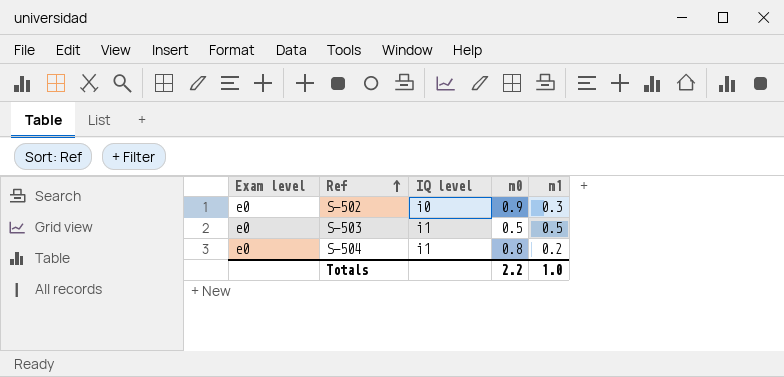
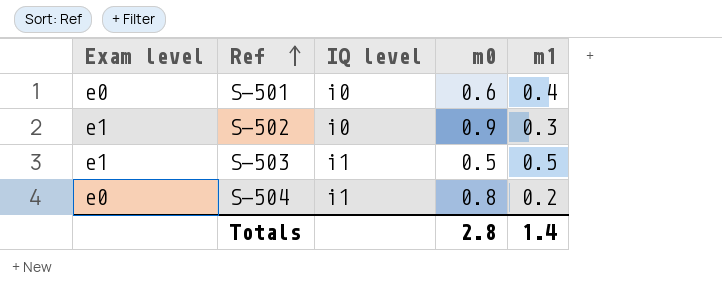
row S-501: none -> e0 | i0 | 0.6 | 0.4
S-502 | Exam level: e0 -> e1
S-503 | Exam level: e0 -> e1
Totals | m0: 2.2 -> 2.8
Totals | m1: 1.0 -> 1.4

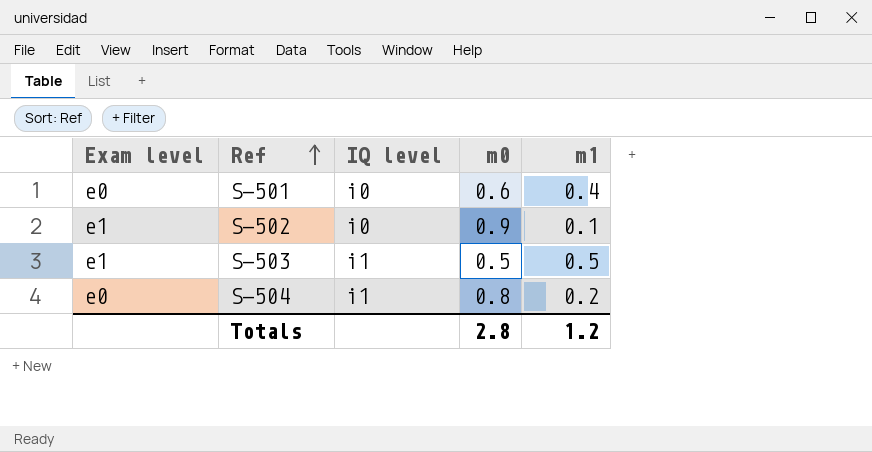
S-502 | m1: 0.3 -> 0.1
Totals | m1: 1.4 -> 1.2

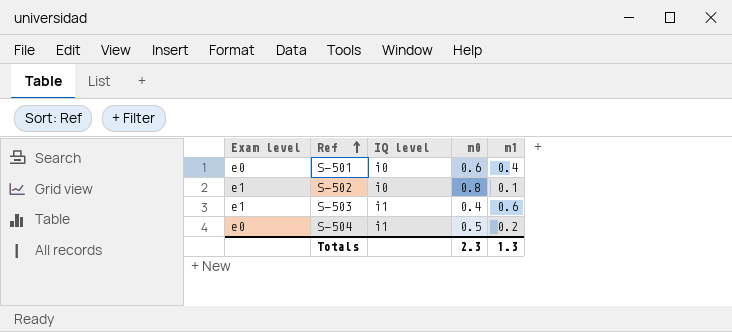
S-502 | m0: 0.9 -> 0.8
S-503 | m0: 0.5 -> 0.4
S-503 | m1: 0.5 -> 0.6
S-504 | m0: 0.8 -> 0.5
Totals | m0: 2.8 -> 2.3
Totals | m1: 1.2 -> 1.3

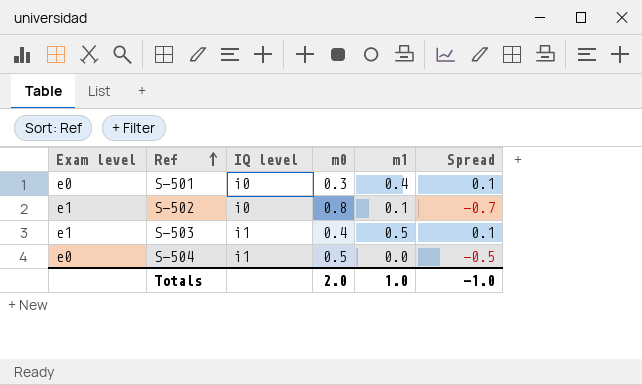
column Spread | formula: none -> [m1] - [m0]
S-501 | m0: 0.6 -> 0.3
S-503 | m1: 0.6 -> 0.5
S-504 | m1: 0.2 -> 0.0
Totals | m0: 2.3 -> 2.0
Totals | m1: 1.3 -> 1.0

